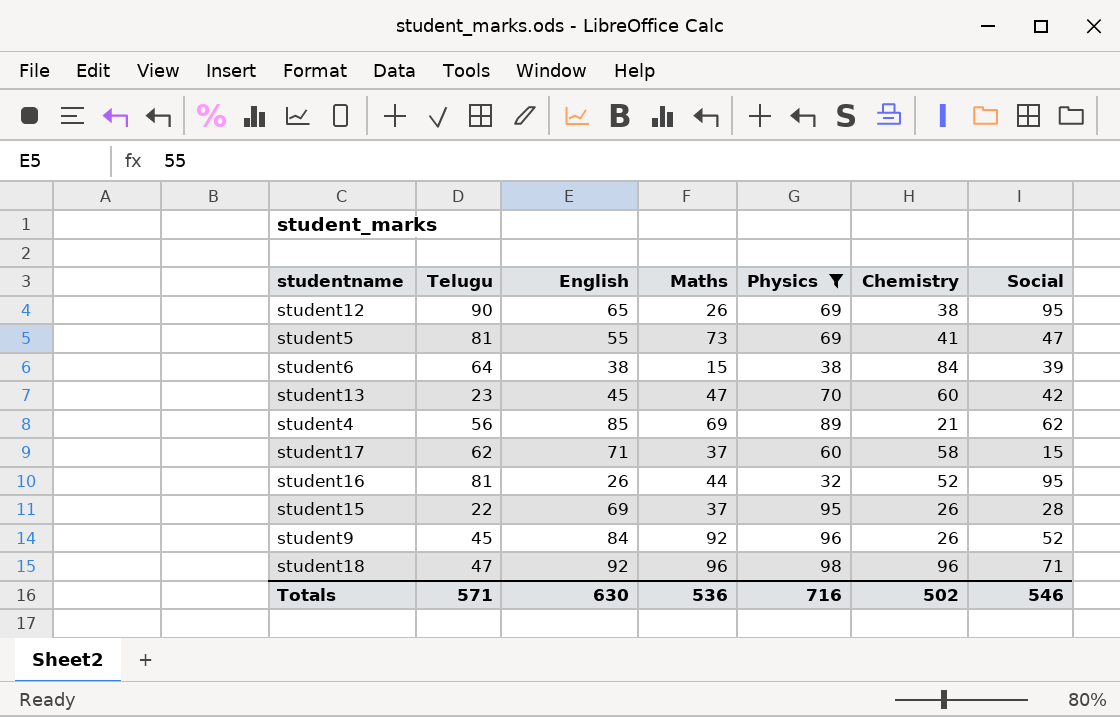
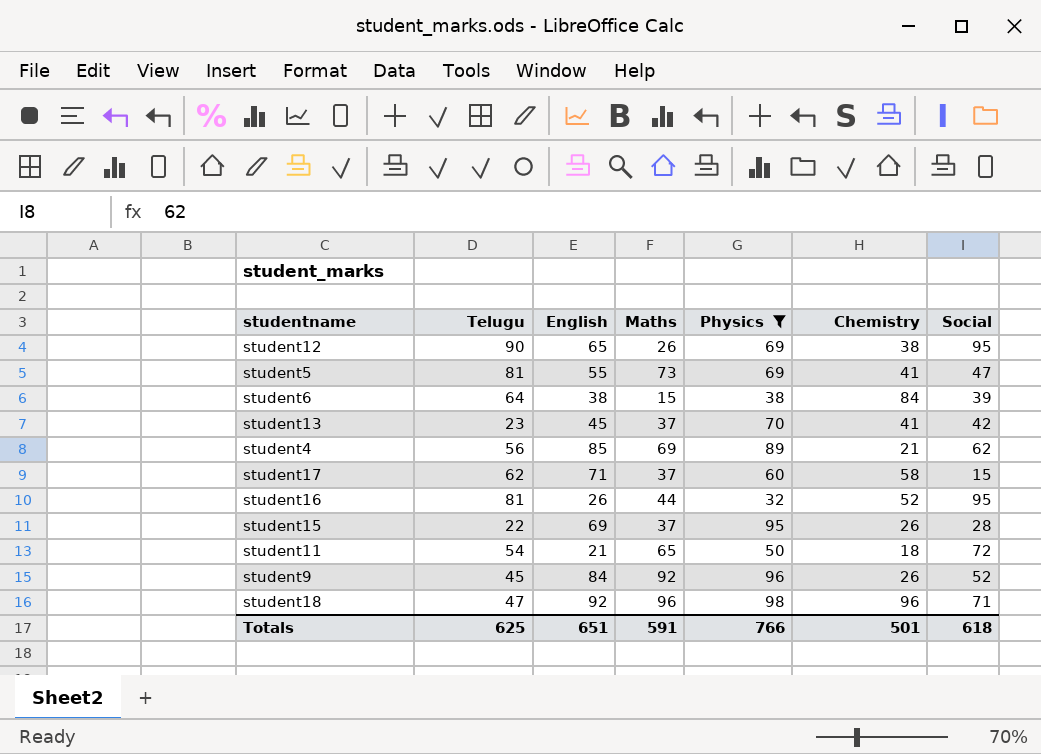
student13 | Maths: 47 -> 37
student13 | Chemistry: 60 -> 41
row student11: none -> 54 | 21 | 65 | 50 | 18 | 72
Totals | Telugu: 571 -> 625
Totals | English: 630 -> 651
Totals | Maths: 536 -> 591
Totals | Physics: 716 -> 766
Totals | Chemistry: 502 -> 501
Totals | Social: 546 -> 618

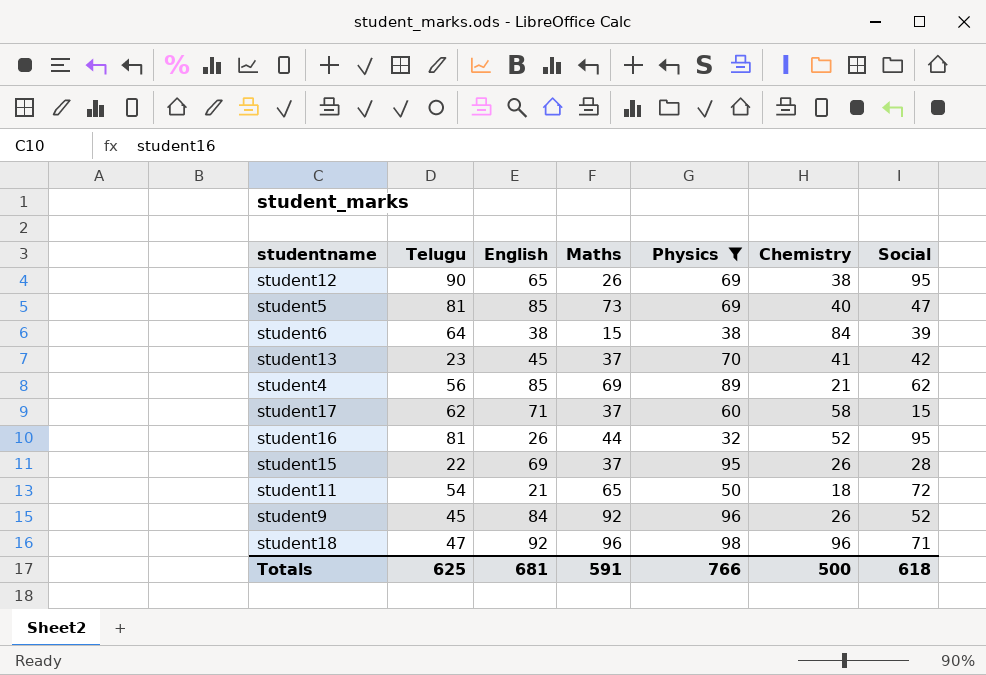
student5 | English: 55 -> 85
student5 | Chemistry: 41 -> 40
Totals | English: 651 -> 681
Totals | Chemistry: 501 -> 500

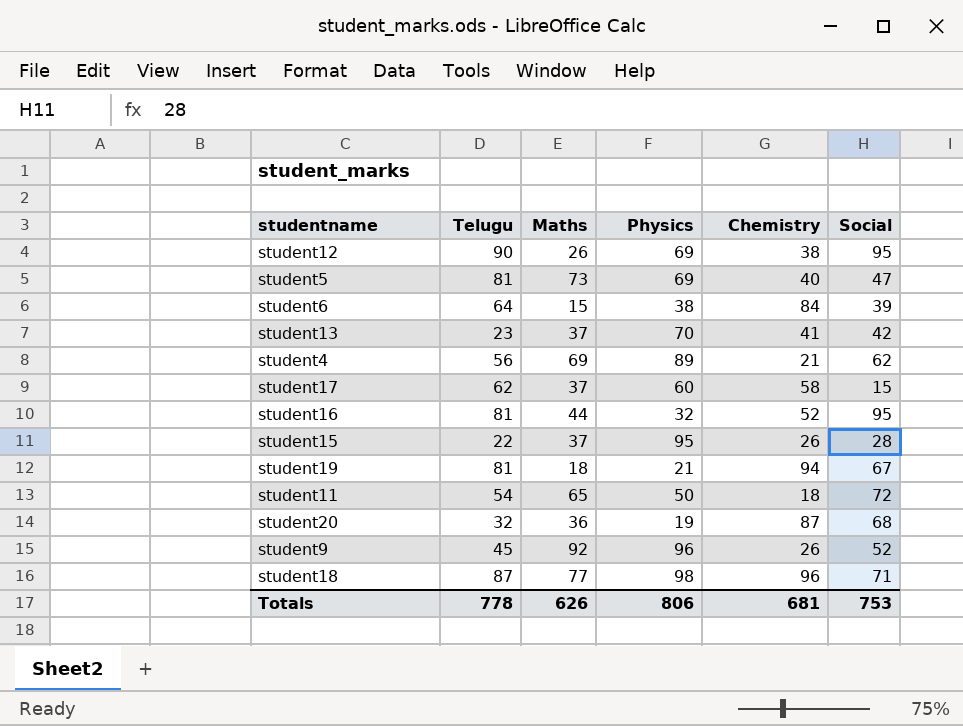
filter: Physics >= 32 -> none
column English | position: 3 -> none
student18 | Telugu: 47 -> 87
student18 | Maths: 96 -> 77
Totals | Telugu: 625 -> 778
Totals | Maths: 591 -> 626
Totals | Physics: 766 -> 806
Totals | Chemistry: 500 -> 681
Totals | Social: 618 -> 753

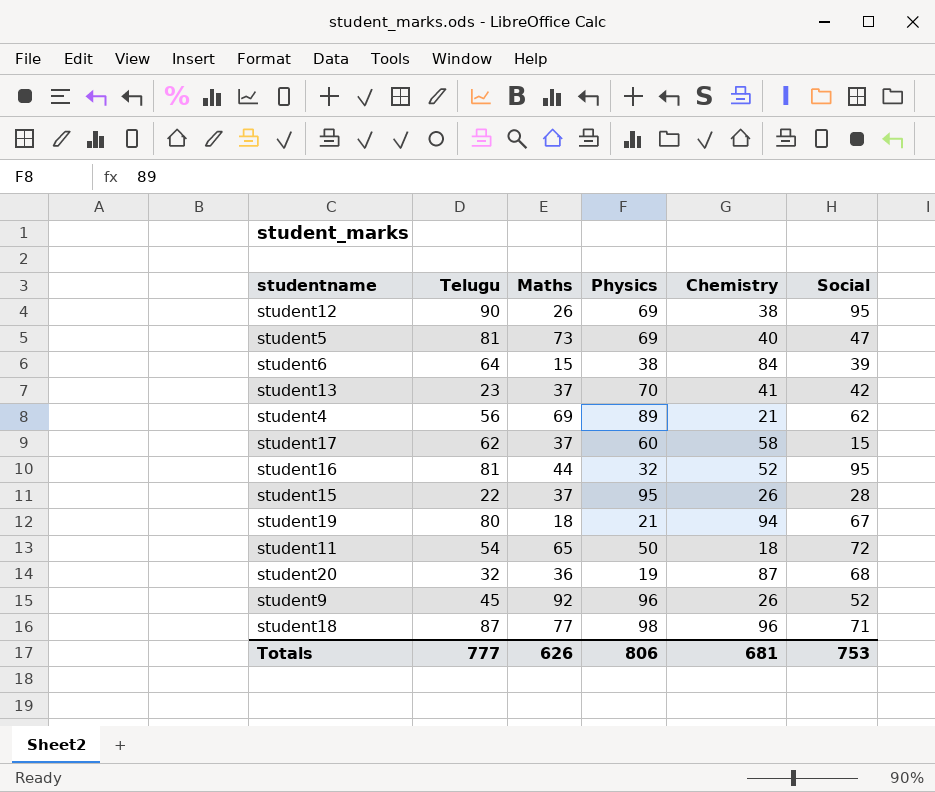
student19 | Telugu: 81 -> 80
Totals | Telugu: 778 -> 777

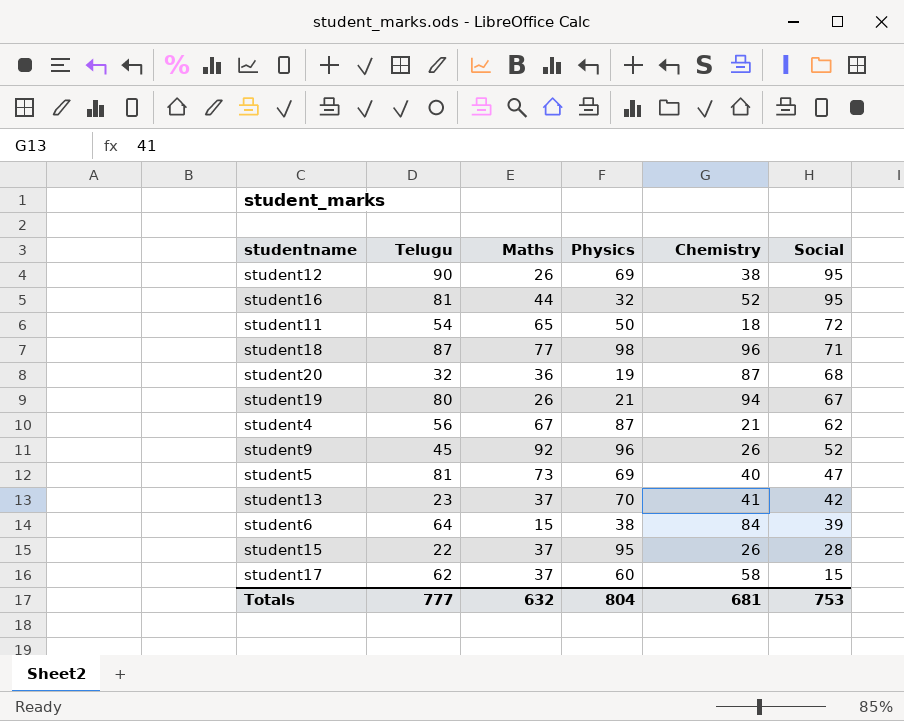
row order: none -> Social descending
student19 | Maths: 18 -> 26
student4 | Maths: 69 -> 67
student4 | Physics: 89 -> 87
Totals | Maths: 626 -> 632
Totals | Physics: 806 -> 804

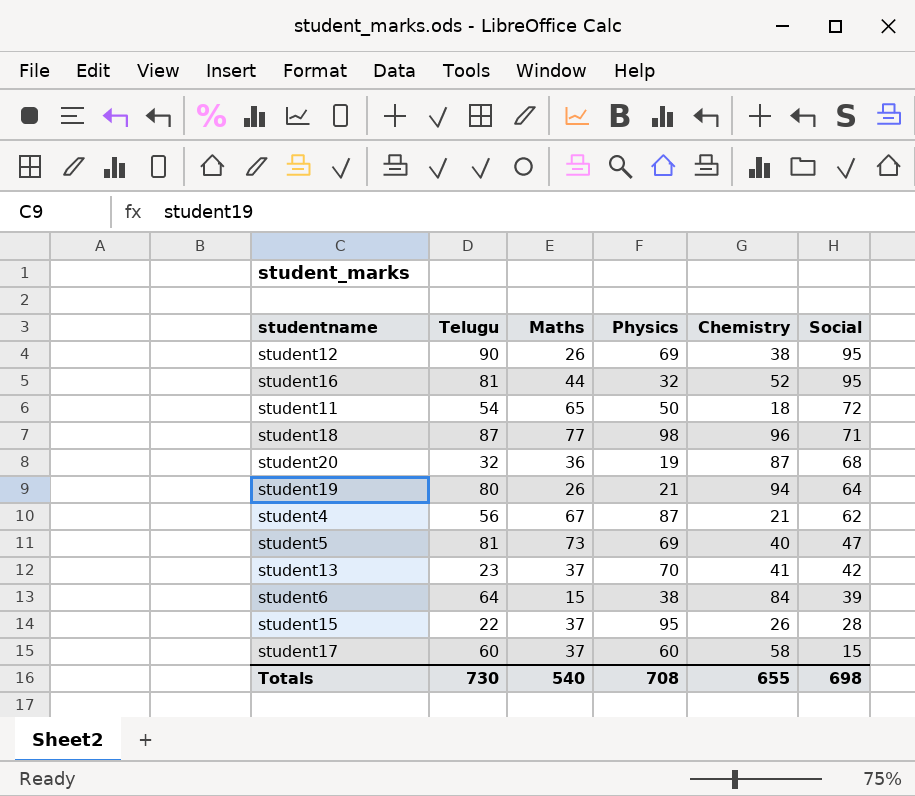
row student9: 45 | 92 | 96 | 26 | 52 -> none
student19 | Social: 67 -> 64
student17 | Telugu: 62 -> 60
Totals | Telugu: 777 -> 730
Totals | Maths: 632 -> 540
Totals | Physics: 804 -> 708
Totals | Chemistry: 681 -> 655
Totals | Social: 753 -> 698

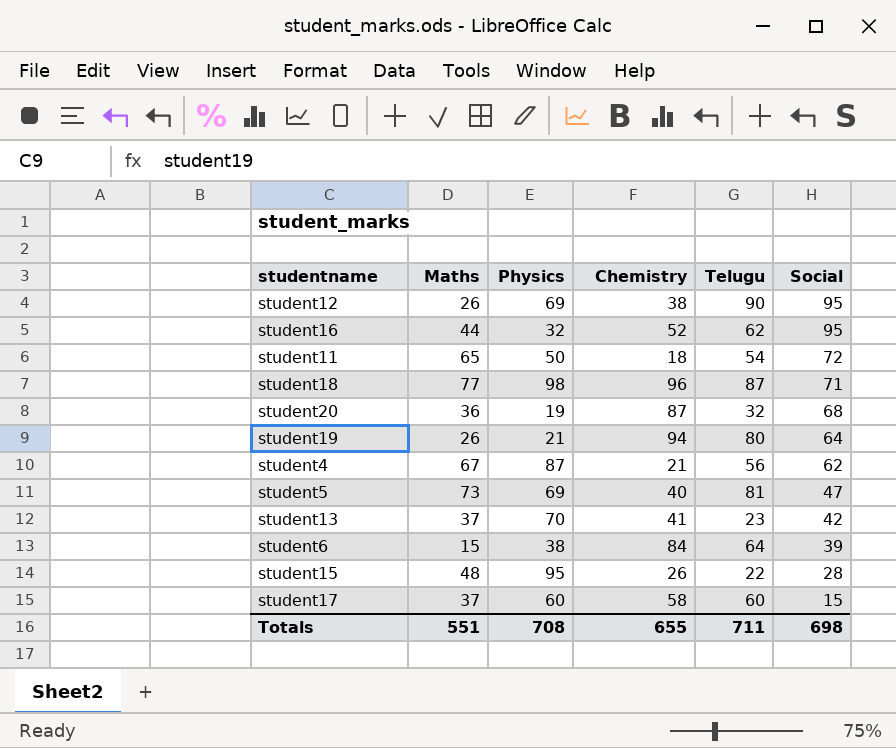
column Telugu | position: 2 -> 5
student16 | Telugu: 81 -> 62
student15 | Maths: 37 -> 48
Totals | Maths: 540 -> 551
Totals | Telugu: 730 -> 711

